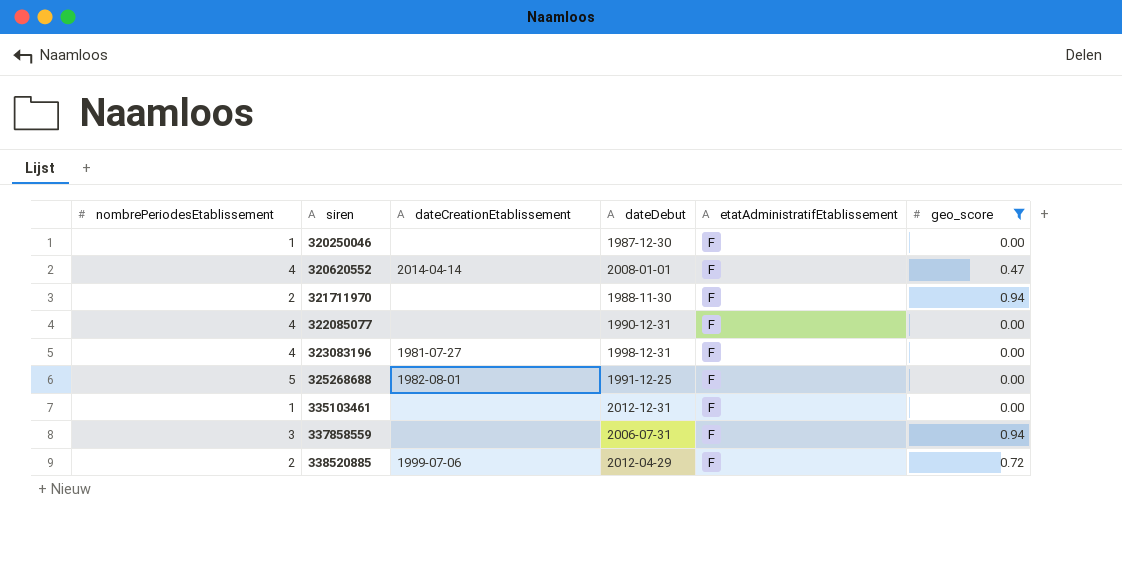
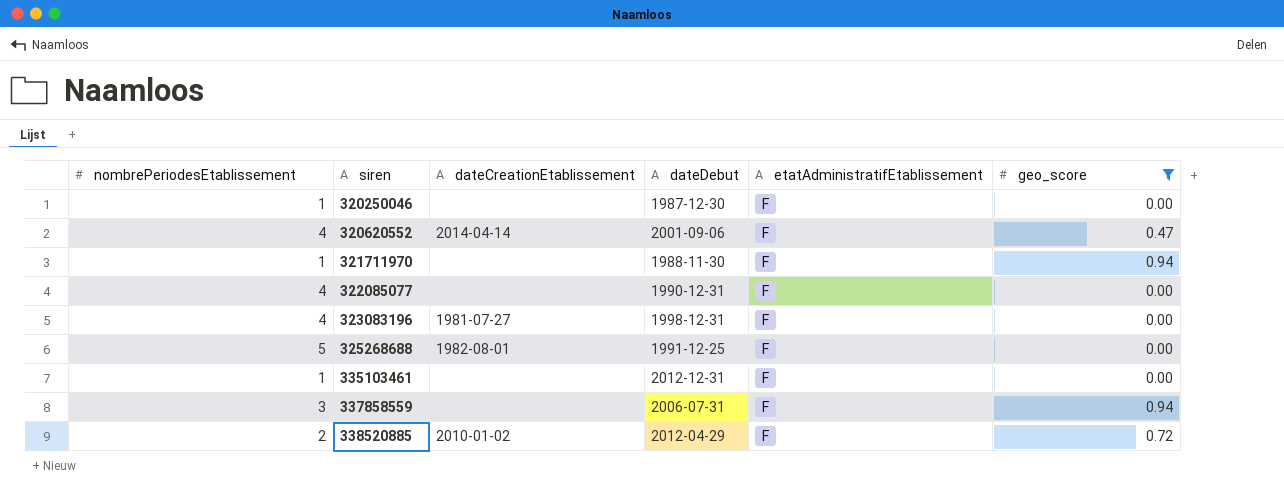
320620552 | dateDebut: 2008-01-01 -> 2001-09-06
321711970 | nombrePeriodesEtablissement: 2 -> 1
338520885 | dateCreationEtablissement: 1999-07-06 -> 2010-01-02

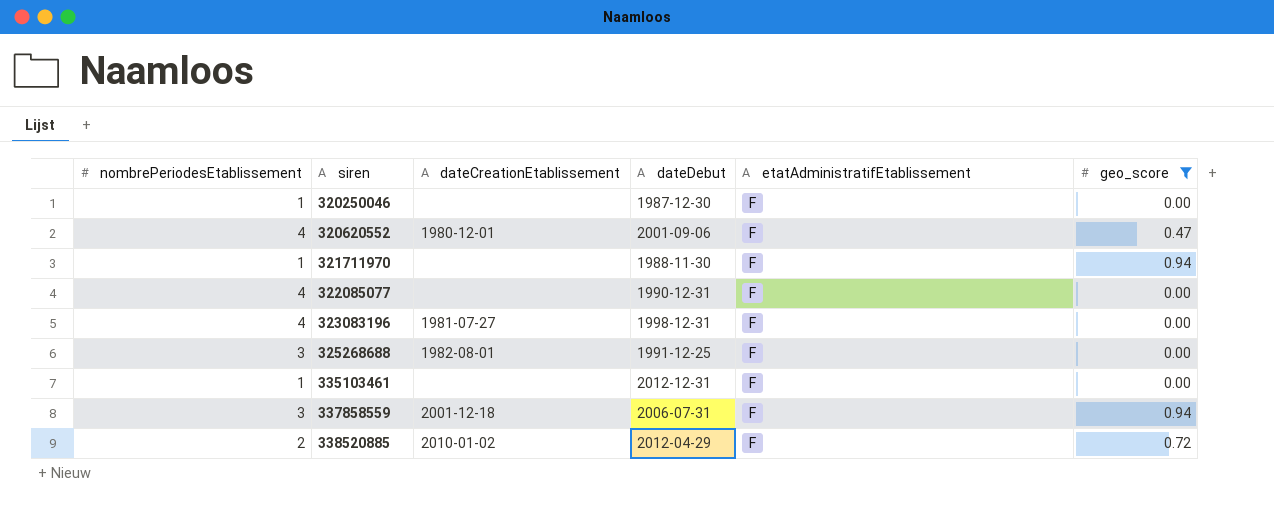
320620552 | dateCreationEtablissement: 2014-04-14 -> 1980-12-01
325268688 | nombrePeriodesEtablissement: 5 -> 3
337858559 | dateCreationEtablissement: none -> 2001-12-18

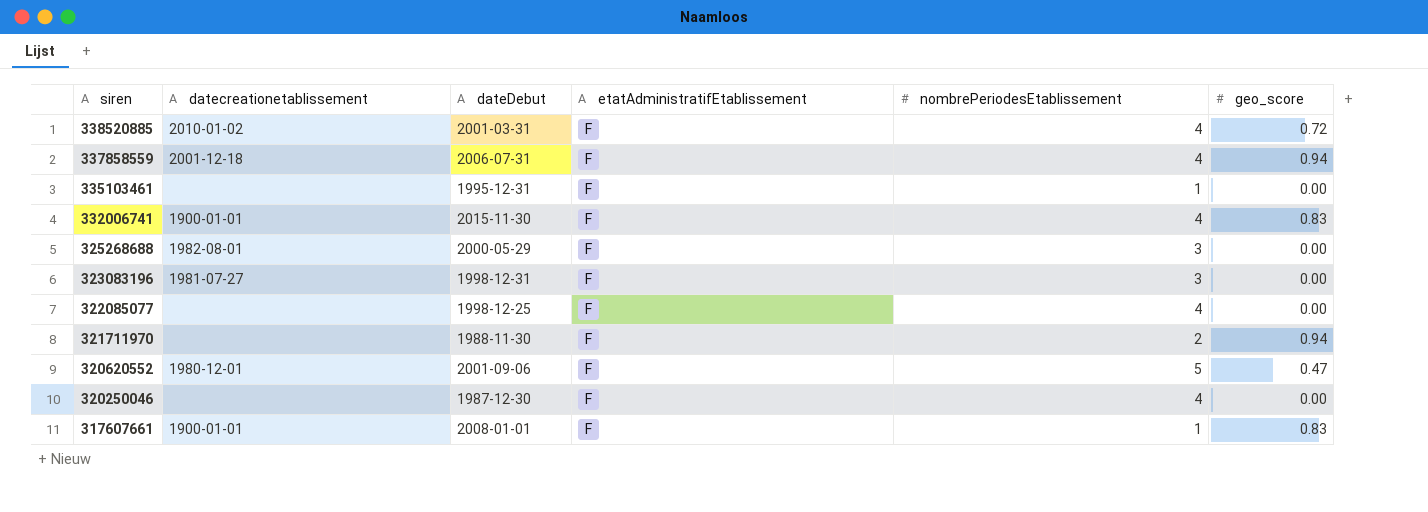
filter: geo_score != 0.83 -> none
row order: siren ascending -> siren descending
column name: dateCreationEtablissement -> datecreationetablissement
column nombrePeriodesEtablissement | position: 1 -> 5
338520885 | dateDebut: 2012-04-29 -> 2001-03-31
338520885 | nombrePeriodesEtablissement: 2 -> 4
337858559 | nombrePeriodesEtablissement: 3 -> 4
335103461 | dateDebut: 2012-12-31 -> 1995-12-31
325268688 | dateDebut: 1991-12-25 -> 2000-05-29
323083196 | nombrePeriodesEtablissement: 4 -> 3
322085077 | dateDebut: 1990-12-31 -> 1998-12-25
321711970 | nombrePeriodesEtablissement: 1 -> 2
320620552 | nombrePeriodesEtablissement: 4 -> 5
320250046 | nombrePeriodesEtablissement: 1 -> 4

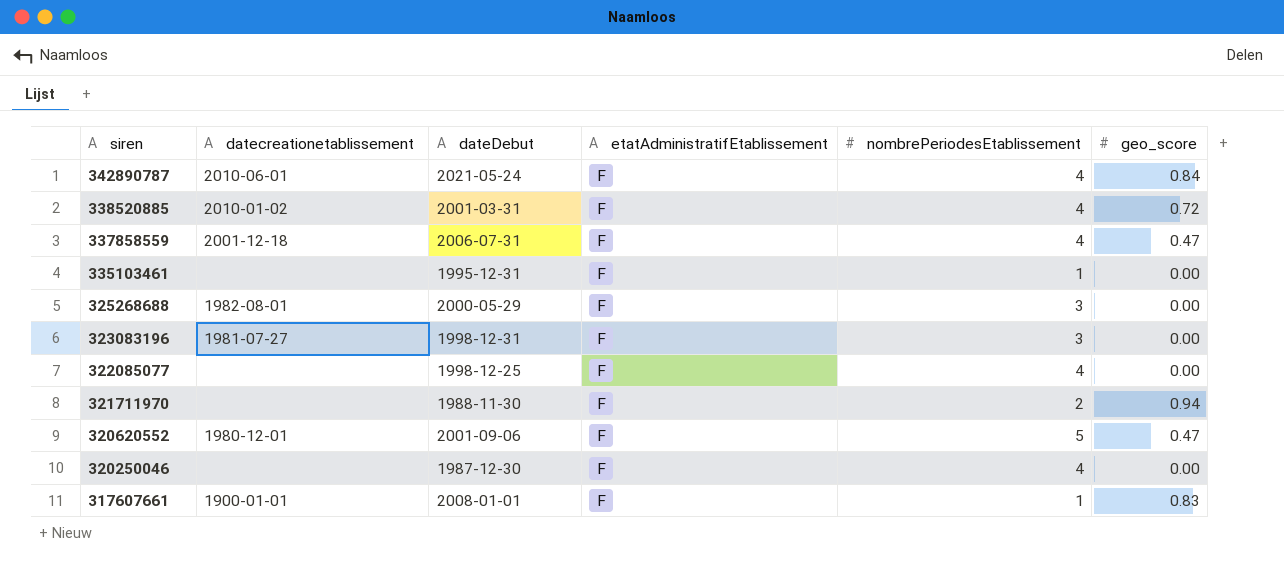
row 332006741: 1900-01-01 | 2015-11-30 | F | 4 | 0.83 -> none
row 342890787: none -> 2010-06-01 | 2021-05-24 | F | 4 | 0.84
337858559 | geo_score: 0.94 -> 0.47

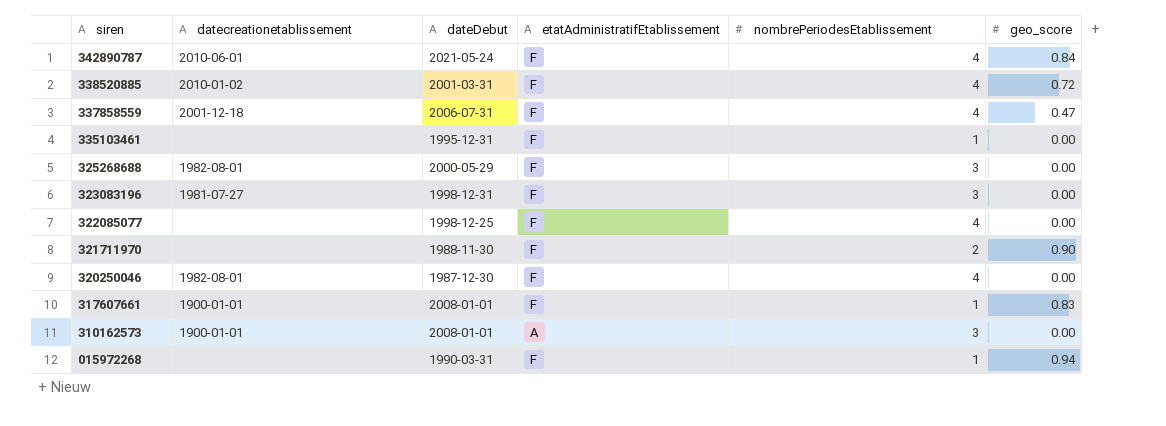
row 320620552: 1980-12-01 | 2001-09-06 | F | 5 | 0.47 -> none
321711970 | geo_score: 0.94 -> 0.90
320250046 | datecreationetablissement: none -> 1982-08-01
row 310162573: none -> 1900-01-01 | 2008-01-01 | A | 3 | 0.00
row 015972268: none -> none | 1990-03-31 | F | 1 | 0.94

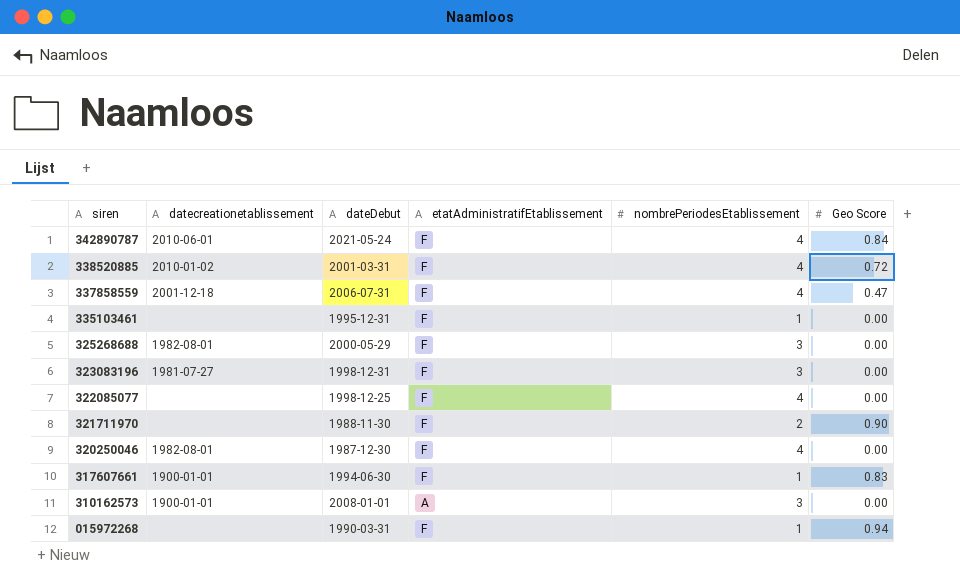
column name: geo_score -> Geo Score
317607661 | dateDebut: 2008-01-01 -> 1994-06-30

